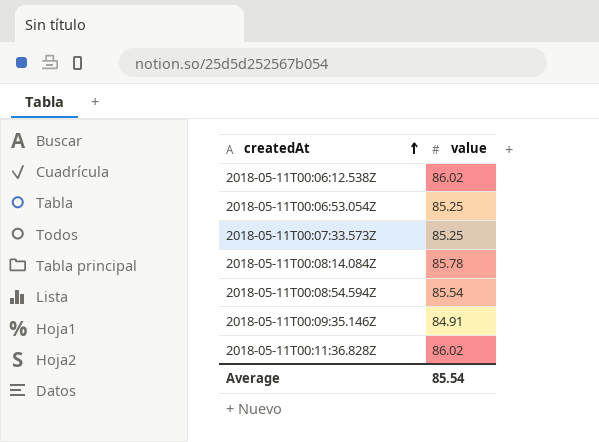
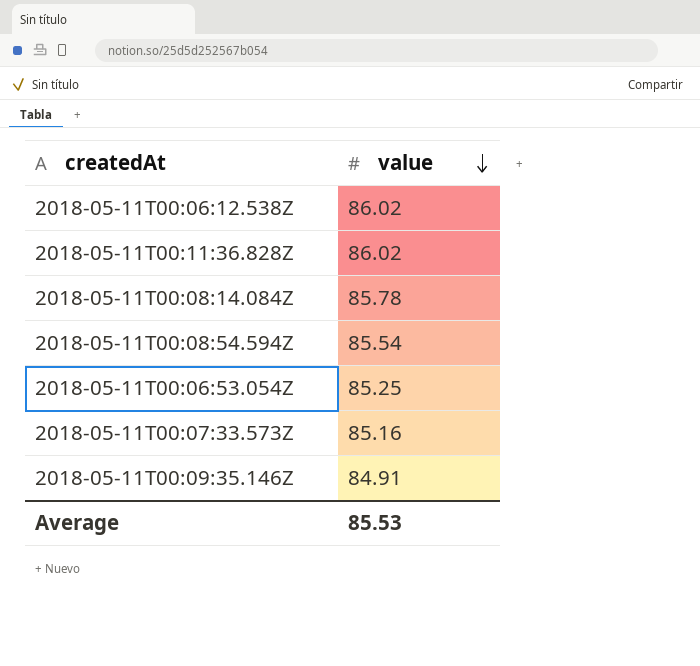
row order: createdAt ascending -> value descending
2018-05-11T00:07:33.573Z | value: 85.25 -> 85.16
Average | value: 85.54 -> 85.53

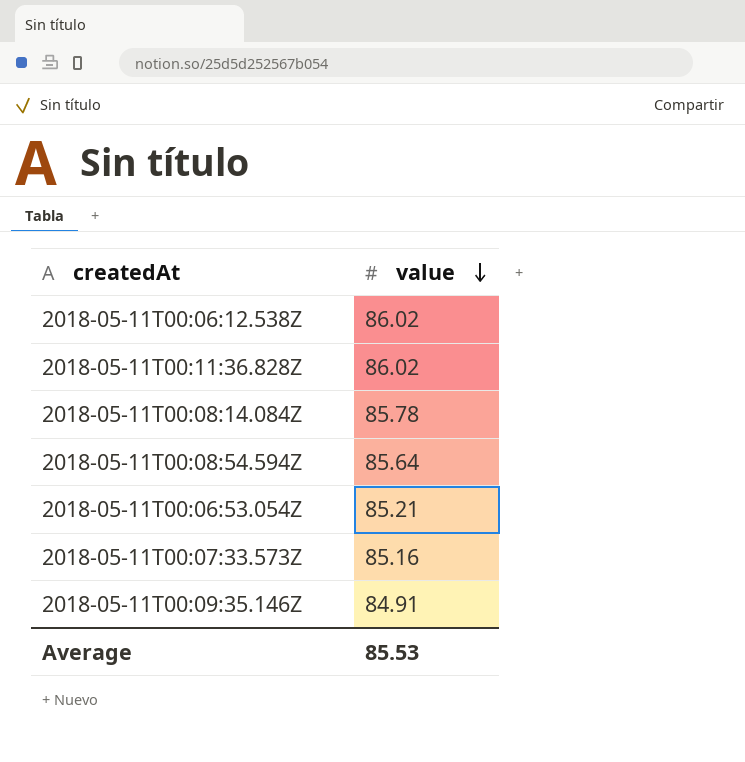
2018-05-11T00:08:54.594Z | value: 85.54 -> 85.64
2018-05-11T00:06:53.054Z | value: 85.25 -> 85.21

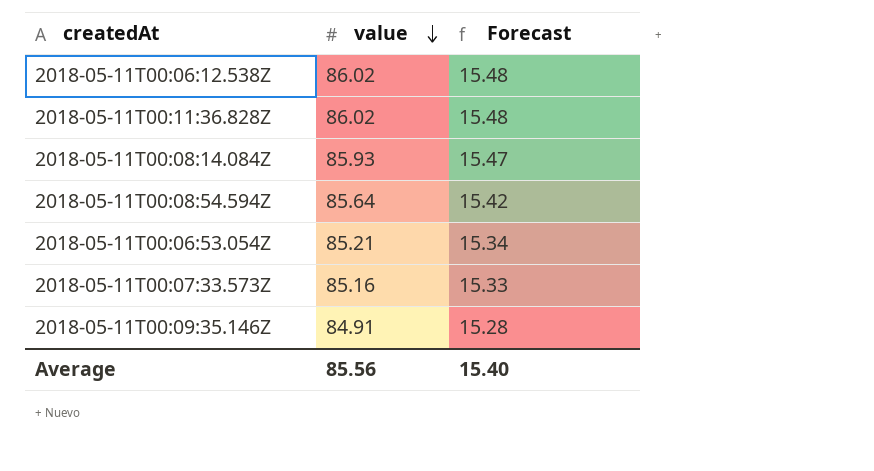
column Forecast | formula: none -> [value] * 0.18
2018-05-11T00:08:14.084Z | value: 85.78 -> 85.93
Average | value: 85.53 -> 85.56

